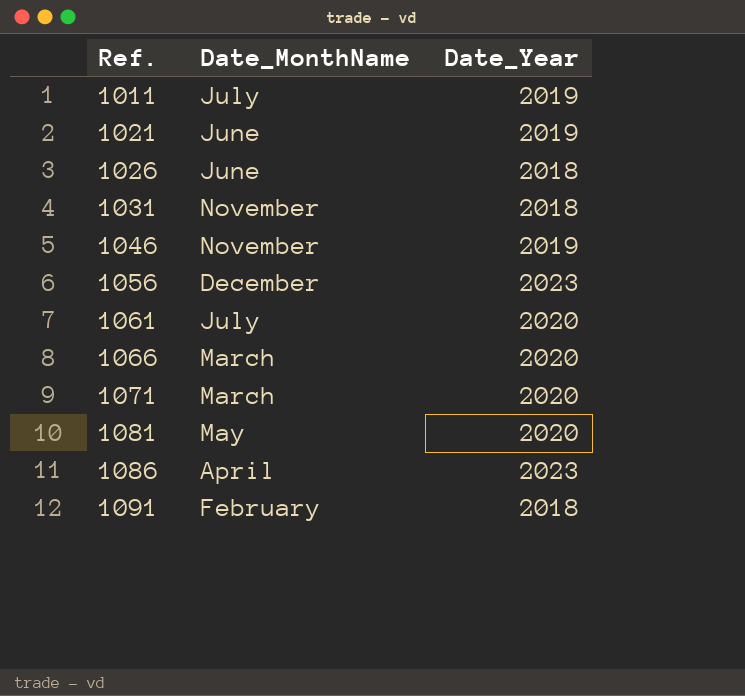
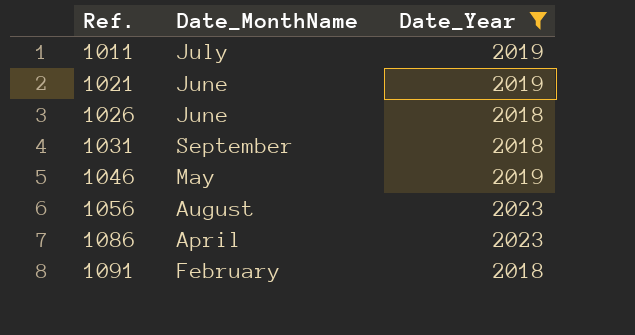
filter: none -> Date_Year != 2020
1031 | Date_MonthName: November -> September
1046 | Date_MonthName: November -> May
1056 | Date_MonthName: December -> August

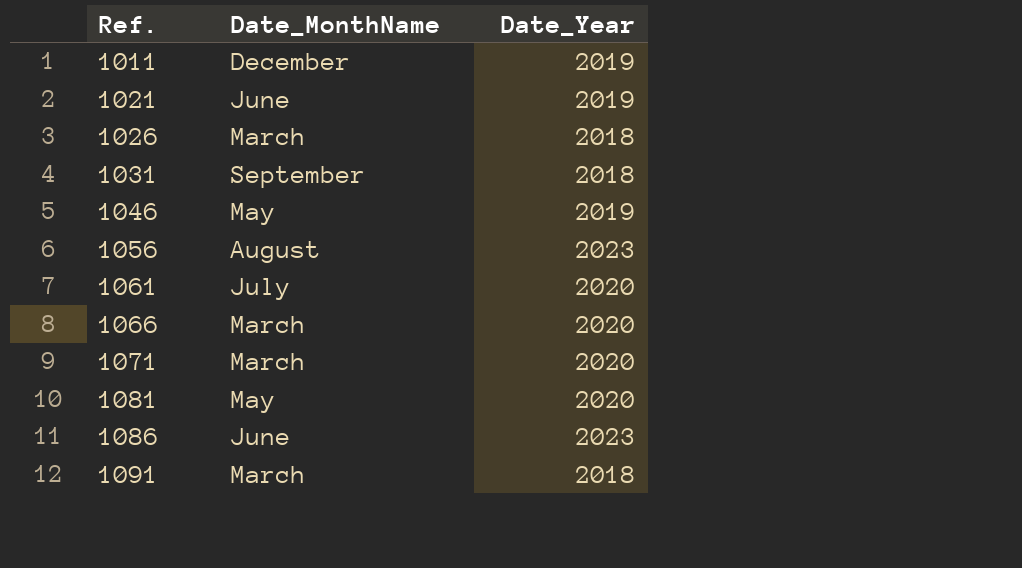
filter: Date_Year != 2020 -> none
1011 | Date_MonthName: July -> December
1026 | Date_MonthName: June -> March
1086 | Date_MonthName: April -> June
1091 | Date_MonthName: February -> March

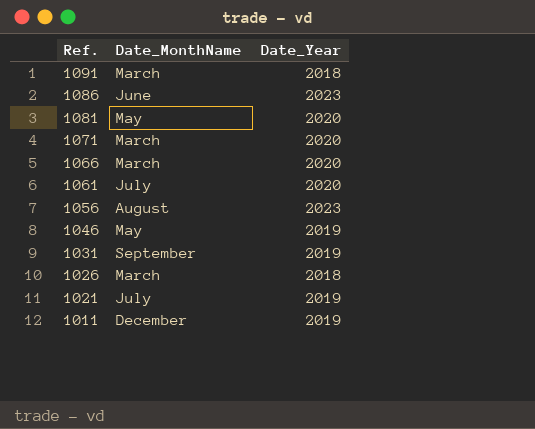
row order: Ref. ascending -> Ref. descending
1031 | Date_Year: 2018 -> 2019
1021 | Date_MonthName: June -> July

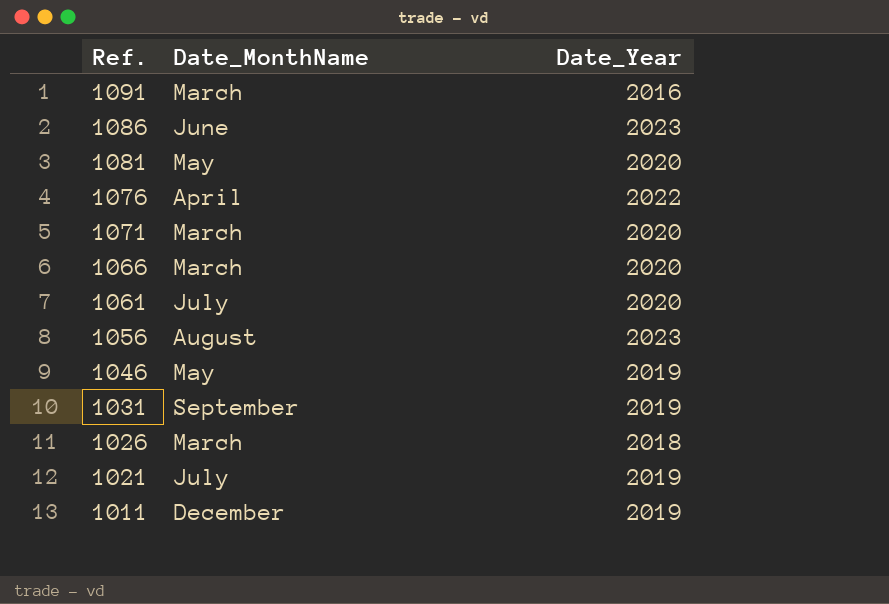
1091 | Date_Year: 2018 -> 2016
row 1076: none -> April | 2022

